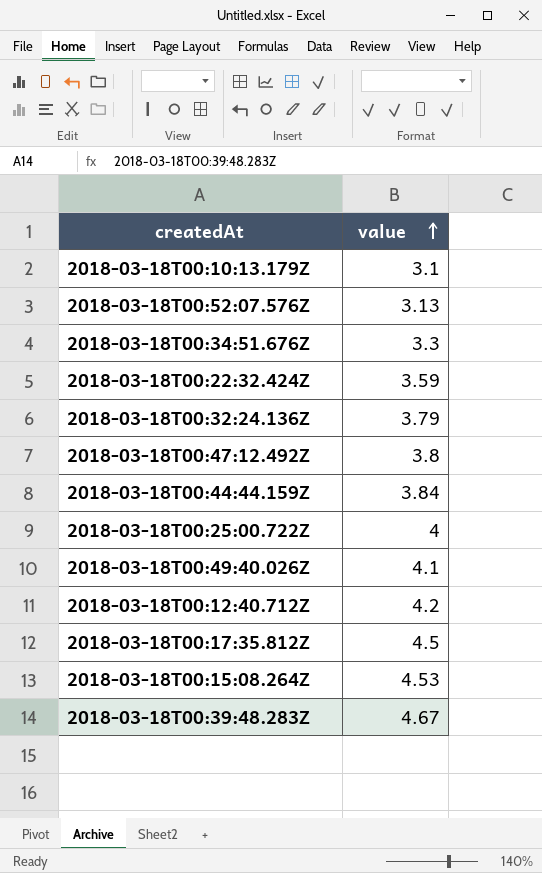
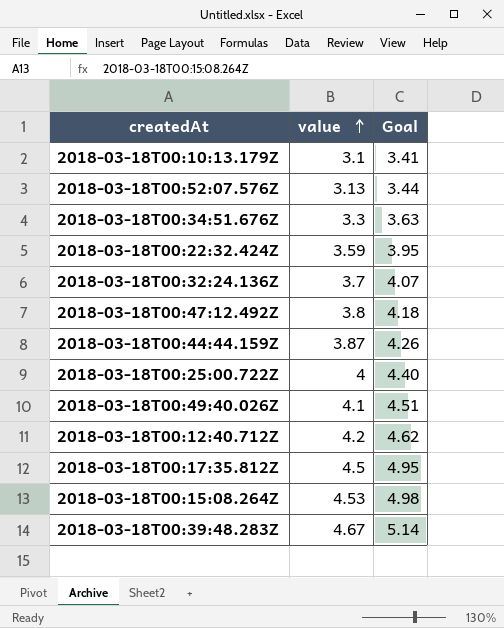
column Goal | formula: none -> [value] * 1.1
2018-03-18T00:32:24.136Z | value: 3.79 -> 3.7
2018-03-18T00:44:44.159Z | value: 3.84 -> 3.87

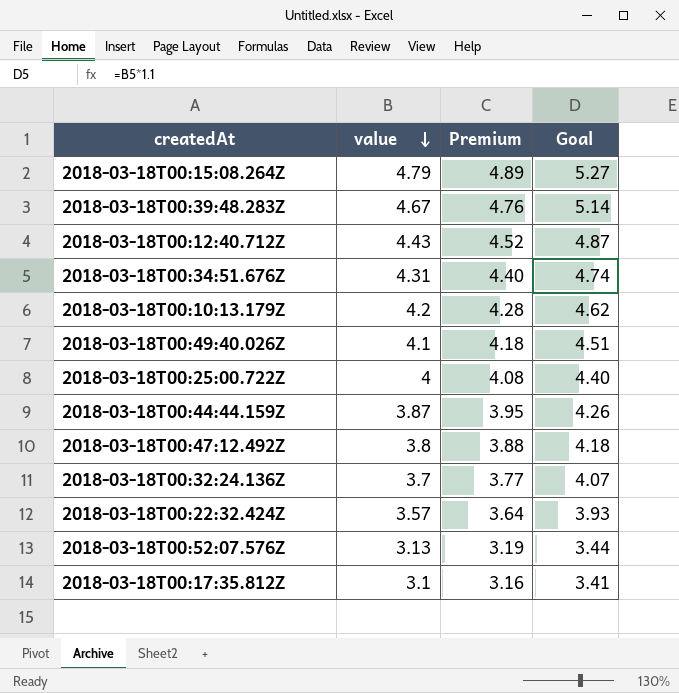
row order: value ascending -> value descending
column Premium | formula: none -> [value] * 1.02
2018-03-18T00:15:08.264Z | value: 4.53 -> 4.79
2018-03-18T00:15:08.264Z | Goal: 4.98 -> 5.27
2018-03-18T00:12:40.712Z | value: 4.2 -> 4.43
2018-03-18T00:12:40.712Z | Goal: 4.62 -> 4.87
2018-03-18T00:34:51.676Z | value: 3.3 -> 4.31
2018-03-18T00:34:51.676Z | Goal: 3.63 -> 4.74
2018-03-18T00:10:13.179Z | value: 3.1 -> 4.2
2018-03-18T00:10:13.179Z | Goal: 3.41 -> 4.62
2018-03-18T00:22:32.424Z | value: 3.59 -> 3.57
2018-03-18T00:22:32.424Z | Goal: 3.95 -> 3.93
2018-03-18T00:17:35.812Z | value: 4.5 -> 3.1
2018-03-18T00:17:35.812Z | Goal: 4.95 -> 3.41

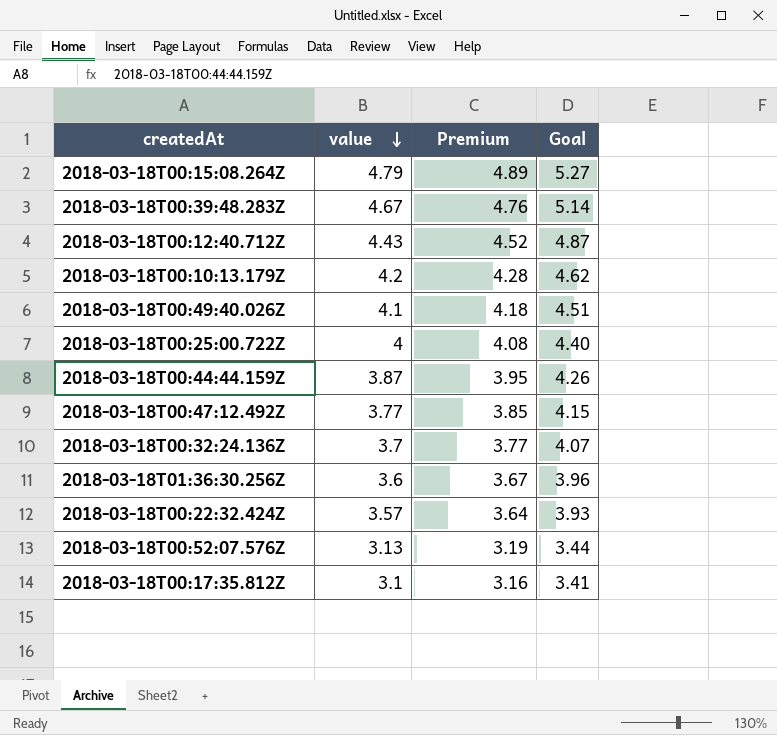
row 2018-03-18T00:34:51.676Z: 4.31 | 4.40 | 4.74 -> none
2018-03-18T00:47:12.492Z | value: 3.8 -> 3.77
2018-03-18T00:47:12.492Z | Premium: 3.88 -> 3.85
2018-03-18T00:47:12.492Z | Goal: 4.18 -> 4.15
row 2018-03-18T01:36:30.256Z: none -> 3.6 | 3.67 | 3.96

